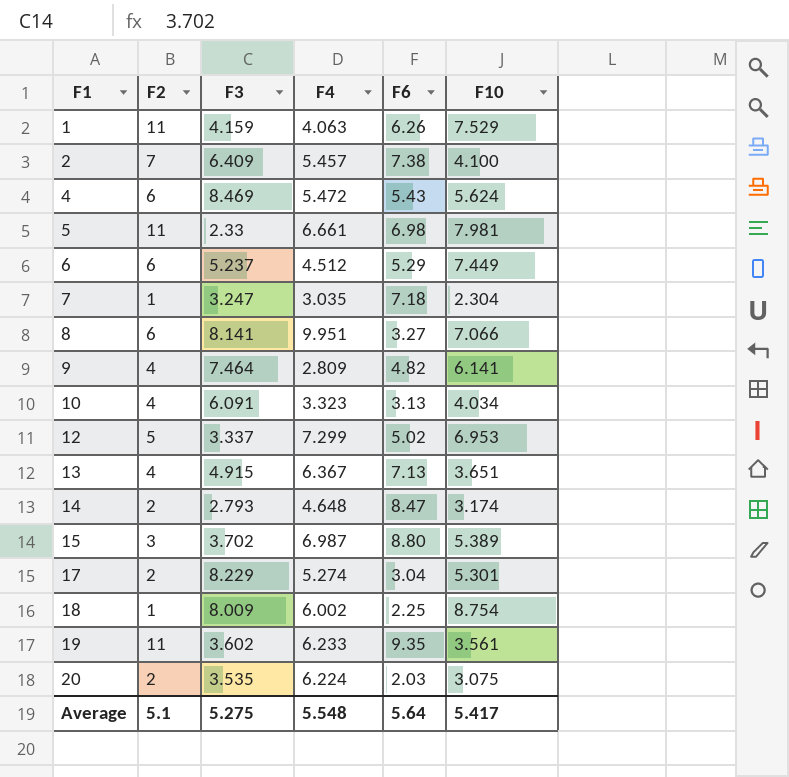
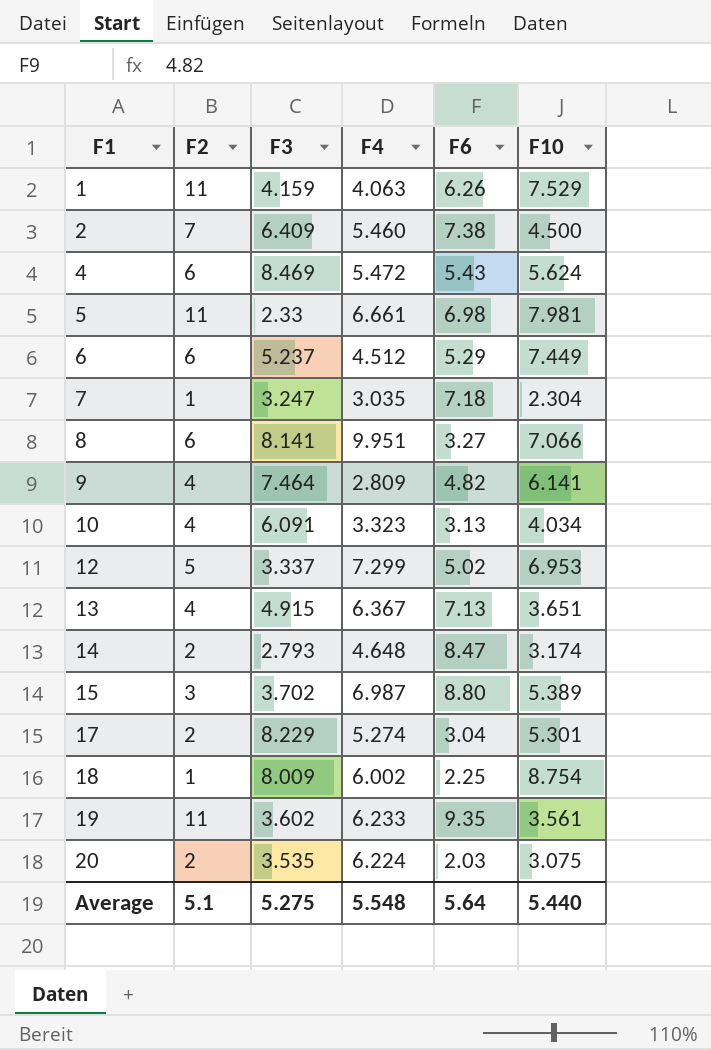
2 | F4: 5.457 -> 5.460
2 | F10: 4.100 -> 4.500
Average | F10: 5.417 -> 5.440

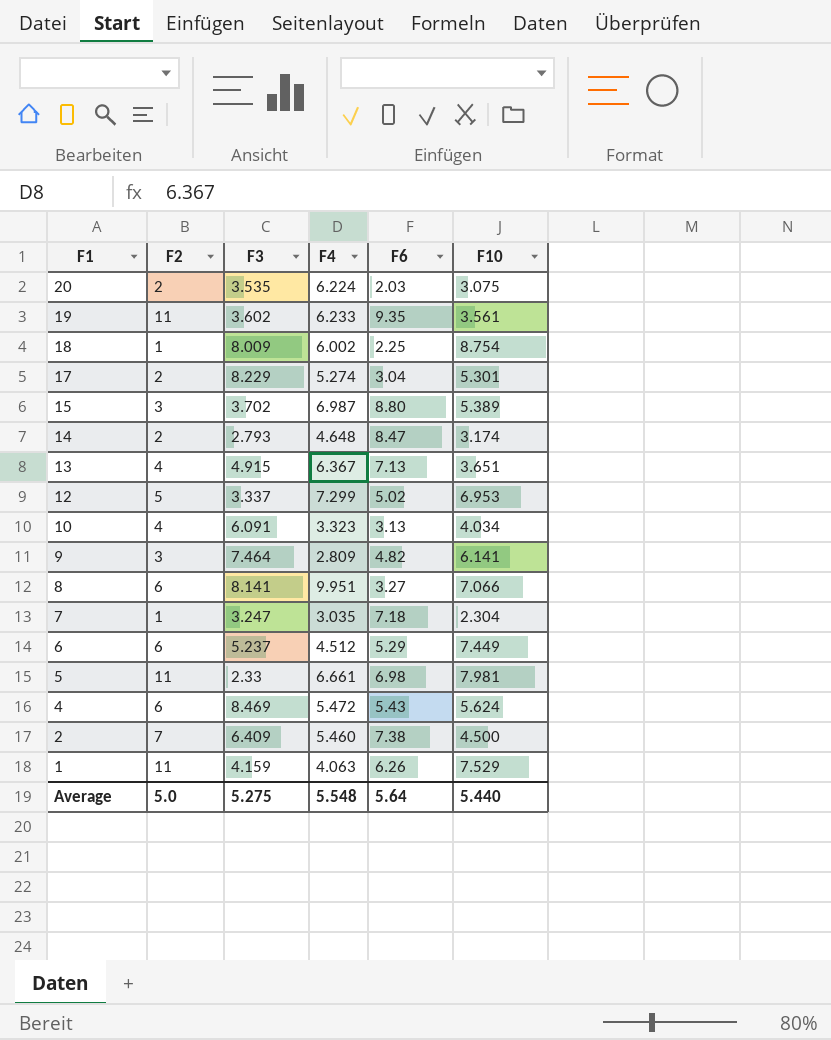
row order: F1 ascending -> F1 descending
9 | F2: 4 -> 3
Average | F2: 5.1 -> 5.0

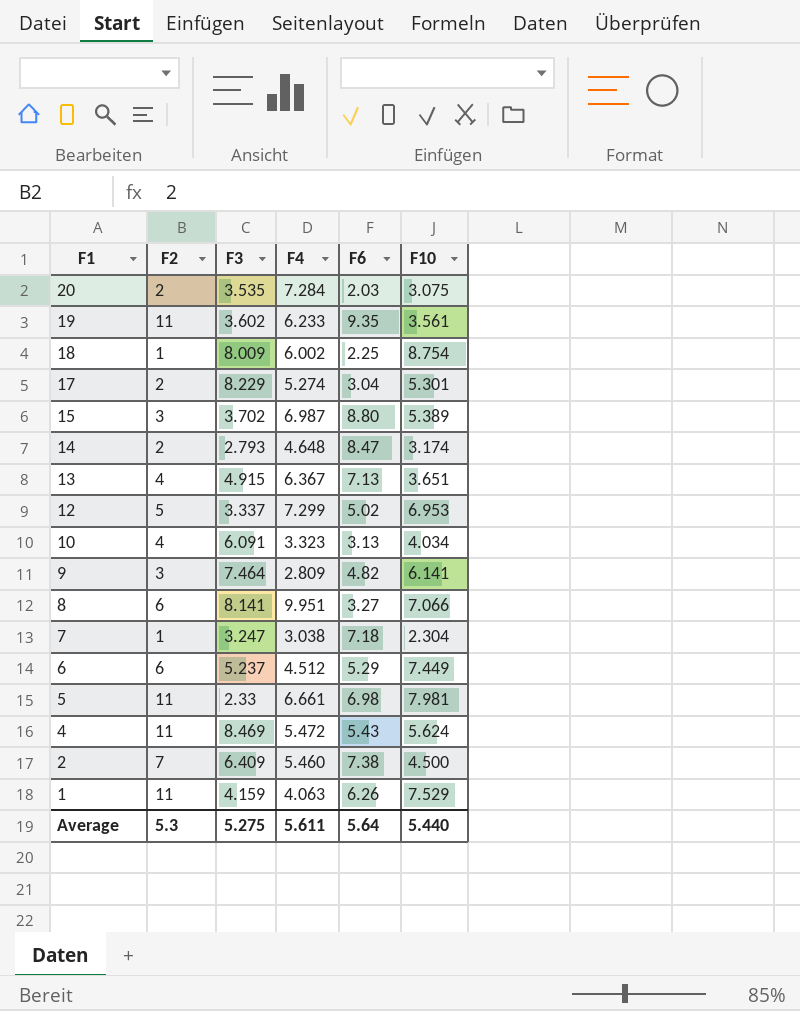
20 | F4: 6.224 -> 7.284
7 | F4: 3.035 -> 3.038
4 | F2: 6 -> 11
Average | F2: 5.0 -> 5.3
Average | F4: 5.548 -> 5.611

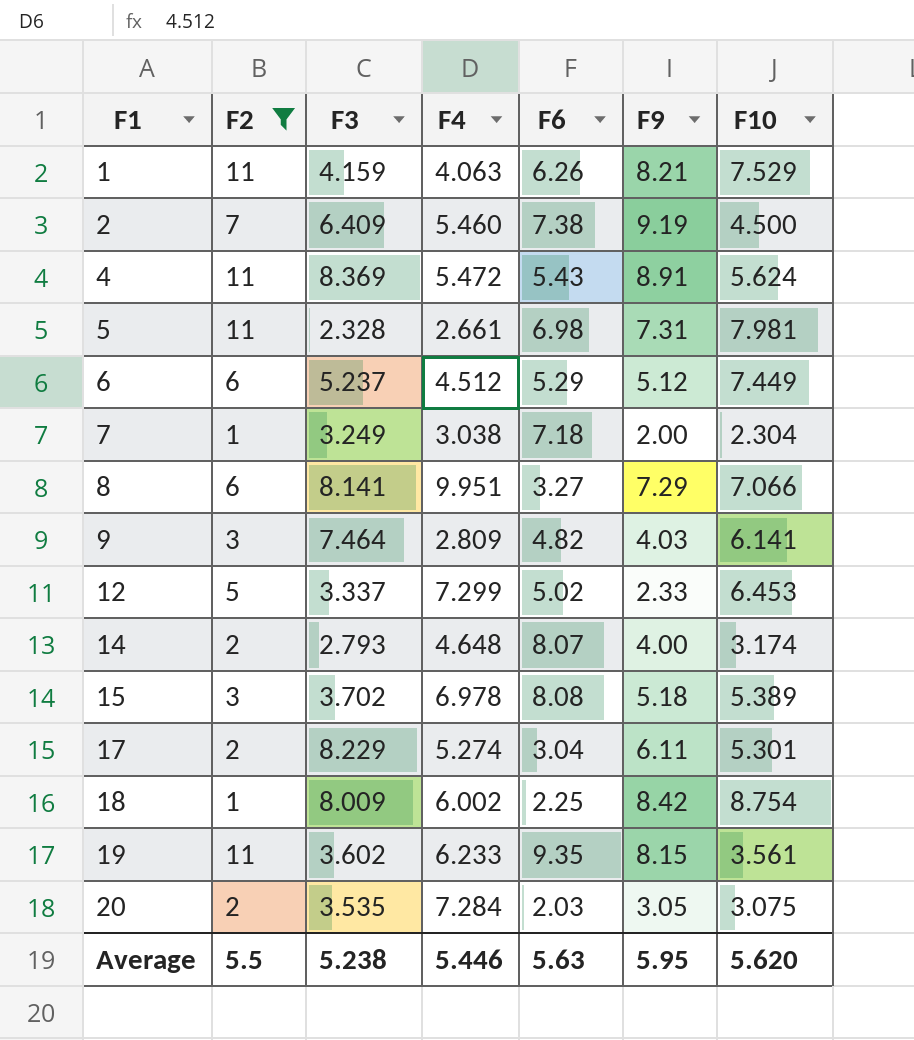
filter: none -> F2 != 4
row order: F1 descending -> F1 ascending
column F9 | position: none -> 6
4 | F3: 8.469 -> 8.369
5 | F3: 2.33 -> 2.328
5 | F4: 6.661 -> 2.661
7 | F3: 3.247 -> 3.249
12 | F10: 6.953 -> 6.453
14 | F6: 8.47 -> 8.07
15 | F4: 6.987 -> 6.978
15 | F6: 8.80 -> 8.08
Average | F2: 5.3 -> 5.5
Average | F3: 5.275 -> 5.238
Average | F4: 5.611 -> 5.446
Average | F6: 5.64 -> 5.63
Average | F10: 5.440 -> 5.620

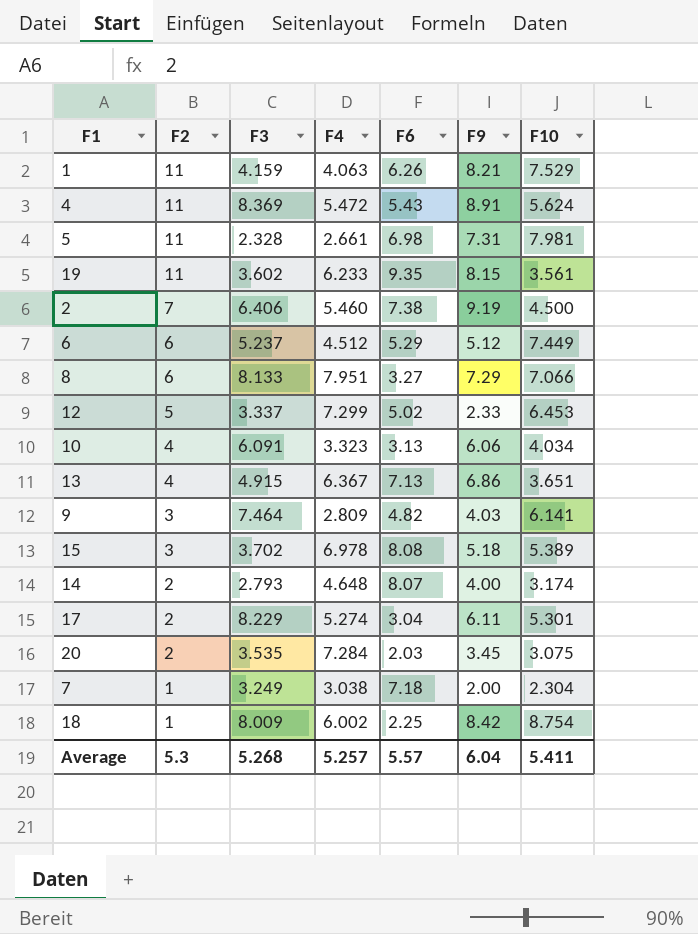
filter: F2 != 4 -> none
row order: F1 ascending -> F2 descending
2 | F3: 6.409 -> 6.406
8 | F3: 8.141 -> 8.133
8 | F4: 9.951 -> 7.951
20 | F9: 3.05 -> 3.45
Average | F2: 5.5 -> 5.3
Average | F3: 5.238 -> 5.268
Average | F4: 5.446 -> 5.257
Average | F6: 5.63 -> 5.57
Average | F9: 5.95 -> 6.04
Average | F10: 5.620 -> 5.411

